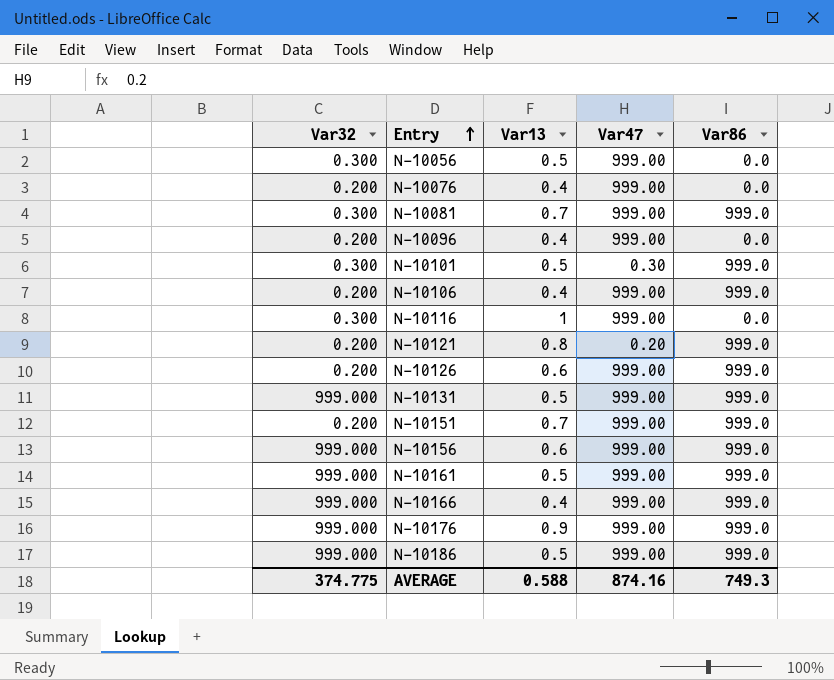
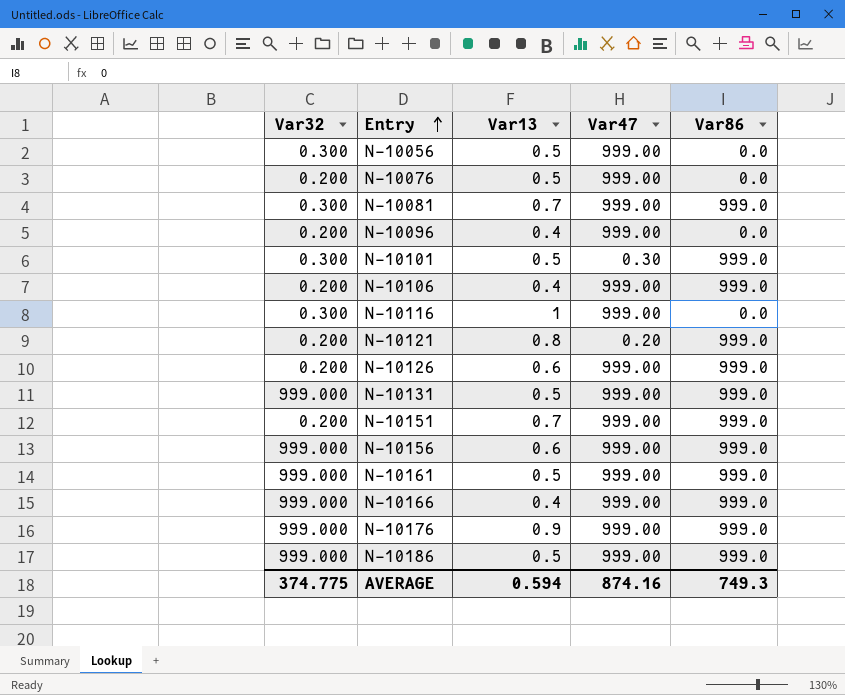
N-10076 | Var13: 0.4 -> 0.5
AVERAGE | Var13: 0.588 -> 0.594

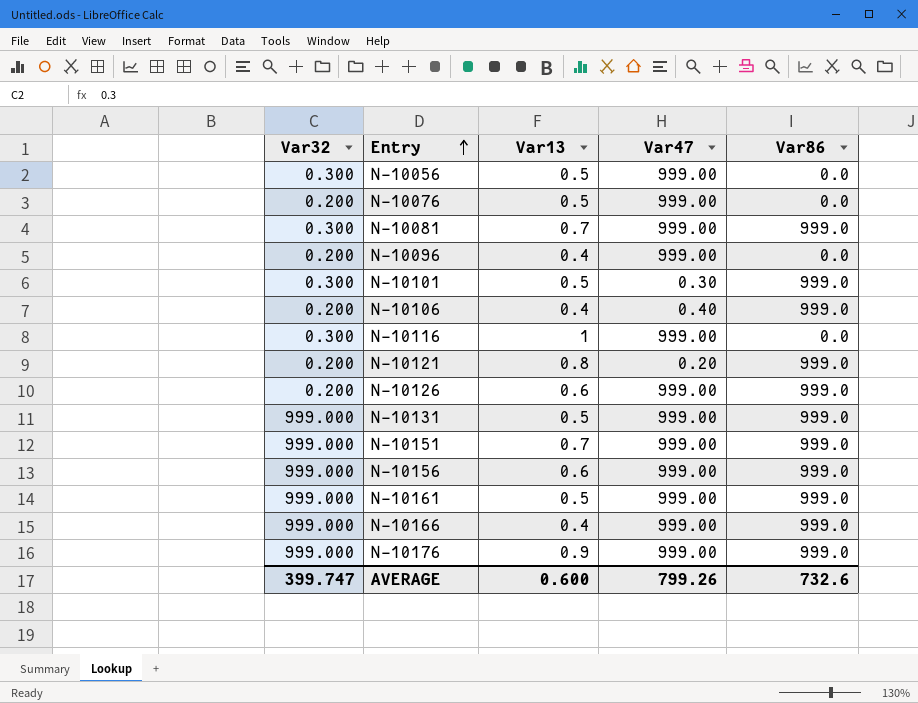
row N-10186: 999.000 | 0.5 | 999.00 | 999.0 -> none
N-10106 | Var47: 999.00 -> 0.40
N-10151 | Var32: 0.200 -> 999.000
AVERAGE | Var32: 374.775 -> 399.747
AVERAGE | Var13: 0.594 -> 0.600
AVERAGE | Var47: 874.16 -> 799.26
AVERAGE | Var86: 749.3 -> 732.6

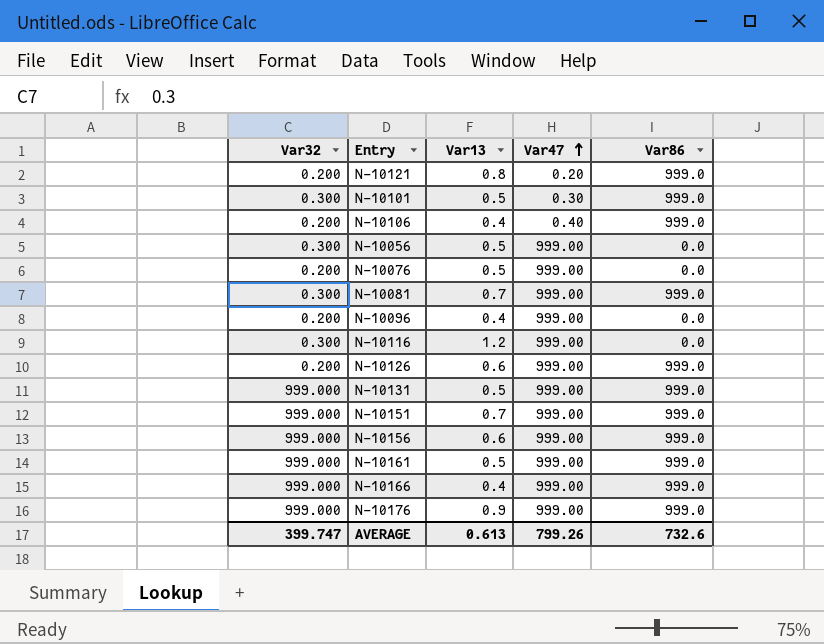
row order: Entry ascending -> Var47 ascending
N-10116 | Var13: 1 -> 1.2
AVERAGE | Var13: 0.600 -> 0.613

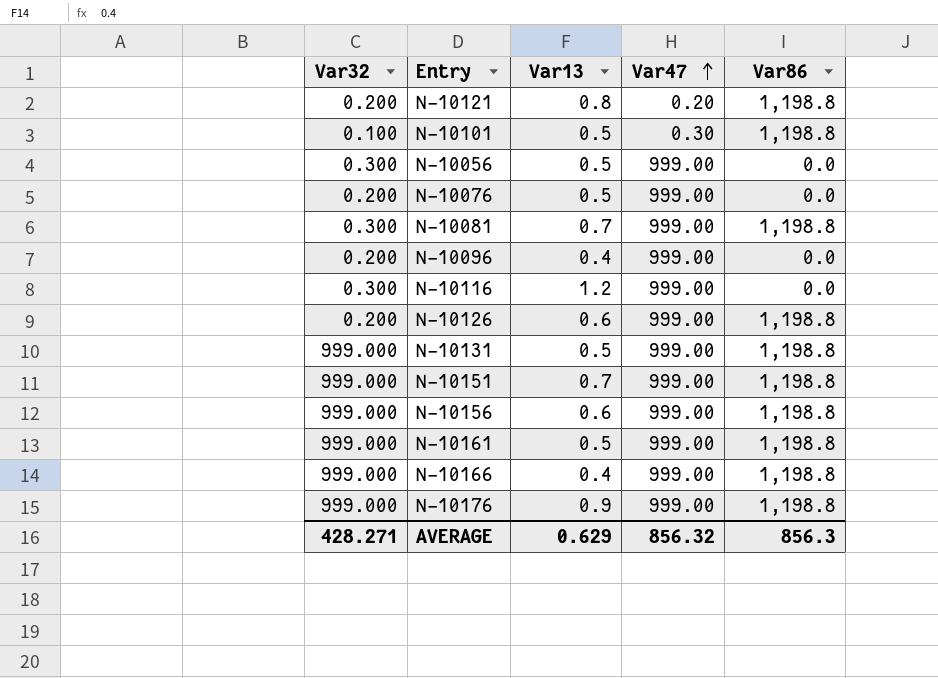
row N-10106: 0.200 | 0.4 | 0.40 | 999.0 -> none
N-10121 | Var86: 999.0 -> 1,198.8
N-10101 | Var32: 0.300 -> 0.100
N-10101 | Var86: 999.0 -> 1,198.8
N-10081 | Var86: 999.0 -> 1,198.8
N-10126 | Var86: 999.0 -> 1,198.8
N-10131 | Var86: 999.0 -> 1,198.8
N-10151 | Var86: 999.0 -> 1,198.8
N-10156 | Var86: 999.0 -> 1,198.8
N-10161 | Var86: 999.0 -> 1,198.8
N-10166 | Var86: 999.0 -> 1,198.8
N-10176 | Var86: 999.0 -> 1,198.8
AVERAGE | Var32: 399.747 -> 428.271
AVERAGE | Var13: 0.613 -> 0.629
AVERAGE | Var47: 799.26 -> 856.32
AVERAGE | Var86: 732.6 -> 856.3

